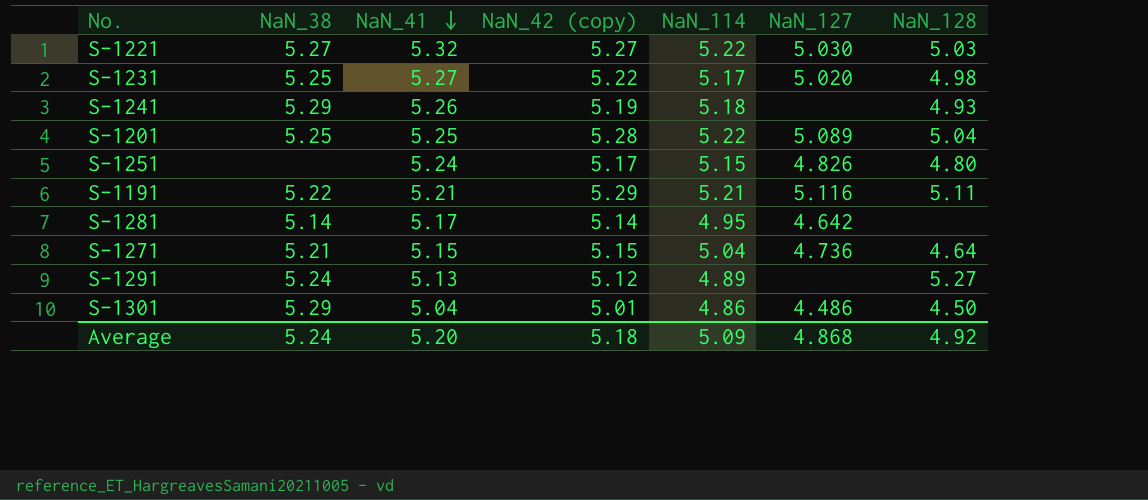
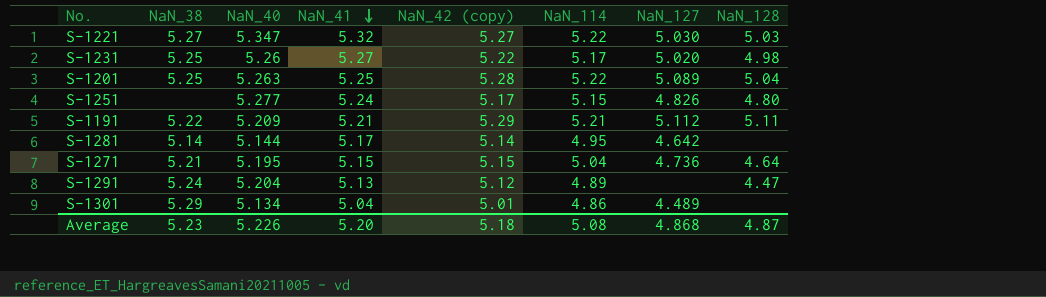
column NaN_40 | position: none -> 3
row S-1241: 5.29 | 5.26 | 5.19 | 5.18 | none | 4.93 -> none
S-1191 | NaN_127: 5.116 -> 5.112
S-1291 | NaN_128: 5.27 -> 4.47
S-1301 | NaN_127: 4.486 -> 4.489
S-1301 | NaN_128: 4.50 -> none
Average | NaN_38: 5.24 -> 5.23
Average | NaN_114: 5.09 -> 5.08
Average | NaN_128: 4.92 -> 4.87

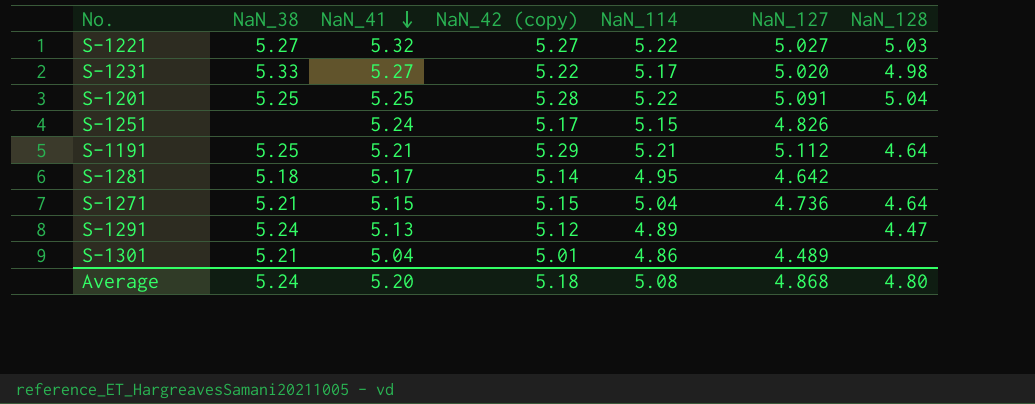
column NaN_40 | position: 3 -> none
S-1221 | NaN_127: 5.030 -> 5.027
S-1231 | NaN_38: 5.25 -> 5.33
S-1201 | NaN_127: 5.089 -> 5.091
S-1251 | NaN_128: 4.80 -> none
S-1191 | NaN_38: 5.22 -> 5.25
S-1191 | NaN_128: 5.11 -> 4.64
S-1281 | NaN_38: 5.14 -> 5.18
S-1301 | NaN_38: 5.29 -> 5.21
Average | NaN_38: 5.23 -> 5.24
Average | NaN_128: 4.87 -> 4.80

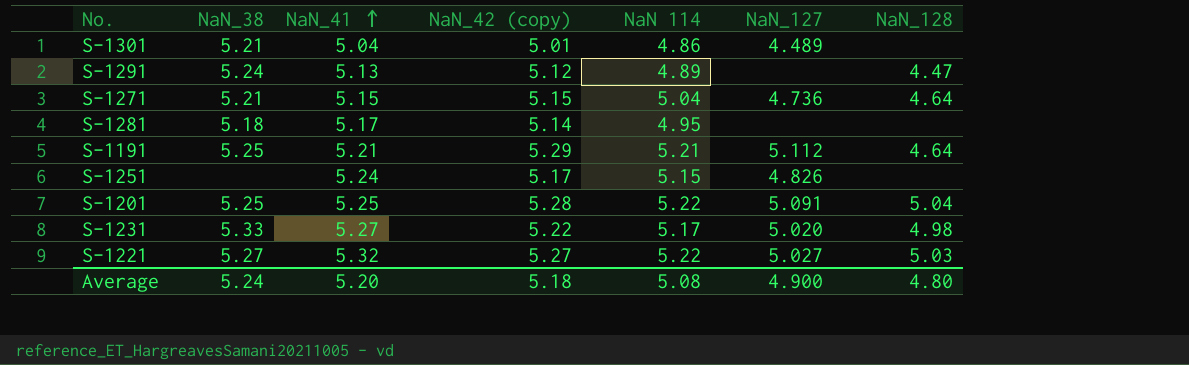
row order: NaN_41 descending -> NaN_41 ascending
column name: NaN_114 -> NaN 114
S-1281 | NaN_127: 4.642 -> none
Average | NaN_127: 4.868 -> 4.900

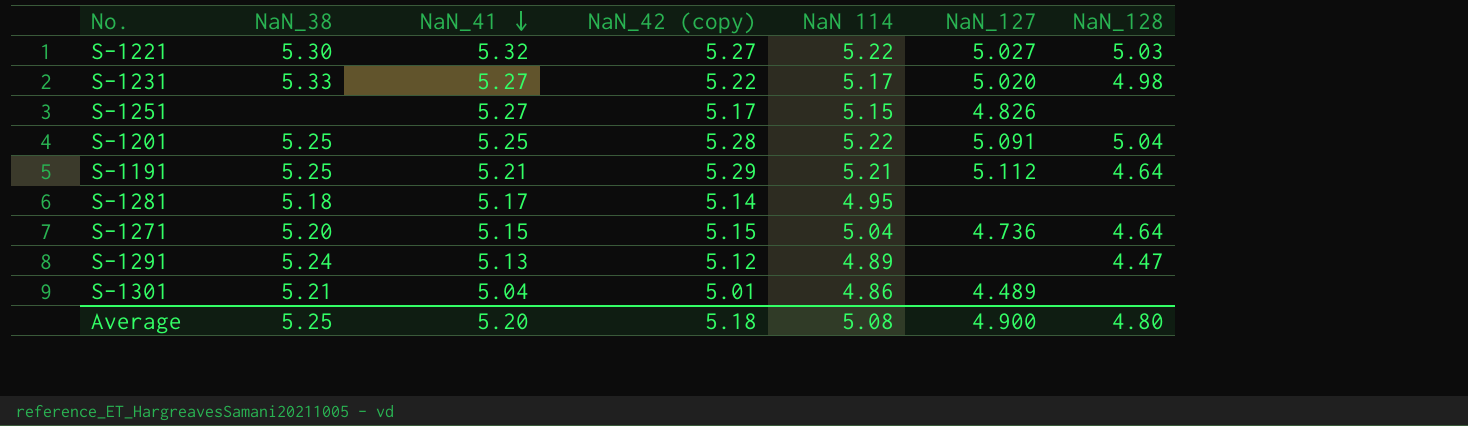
row order: NaN_41 ascending -> NaN_41 descending
S-1221 | NaN_38: 5.27 -> 5.30
S-1251 | NaN_41: 5.24 -> 5.27
S-1271 | NaN_38: 5.21 -> 5.20
Average | NaN_38: 5.24 -> 5.25

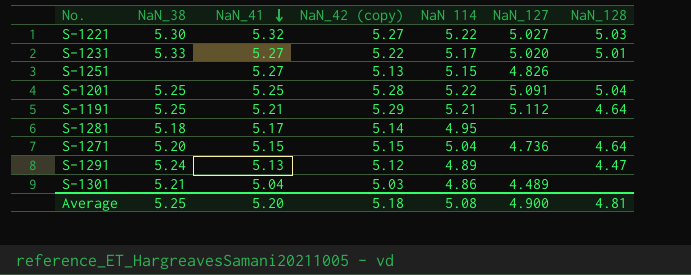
S-1231 | NaN_128: 4.98 -> 5.01
S-1251 | NaN_42 (copy): 5.17 -> 5.13
S-1301 | NaN_42 (copy): 5.01 -> 5.03
Average | NaN_128: 4.80 -> 4.81

